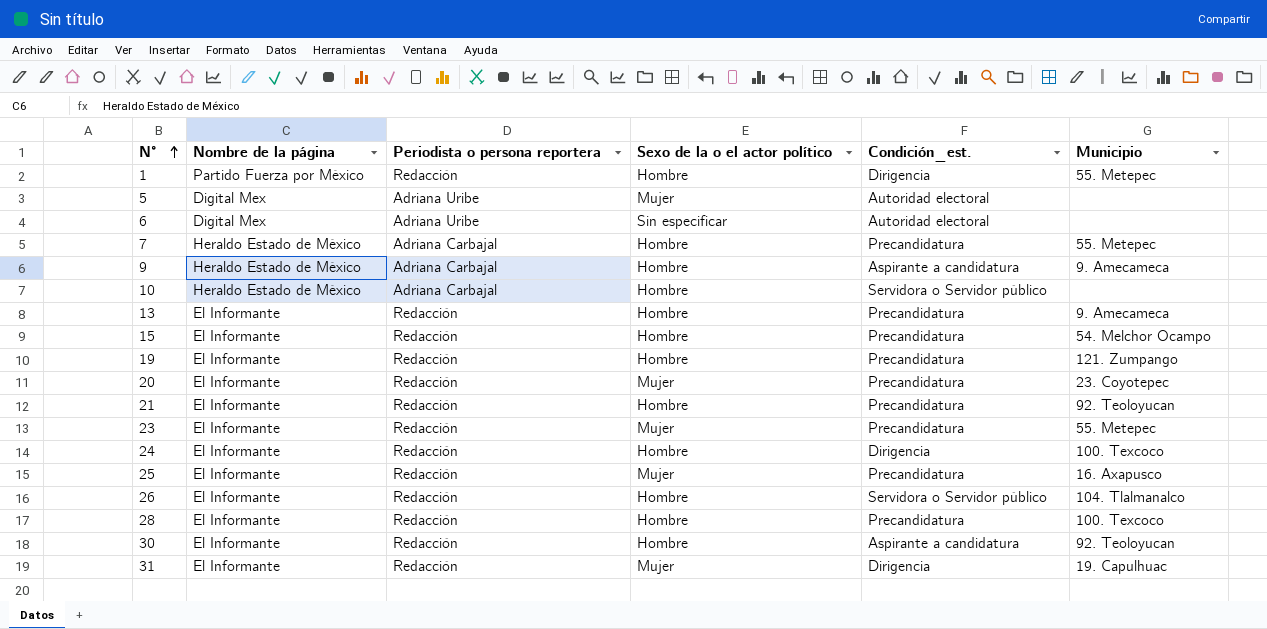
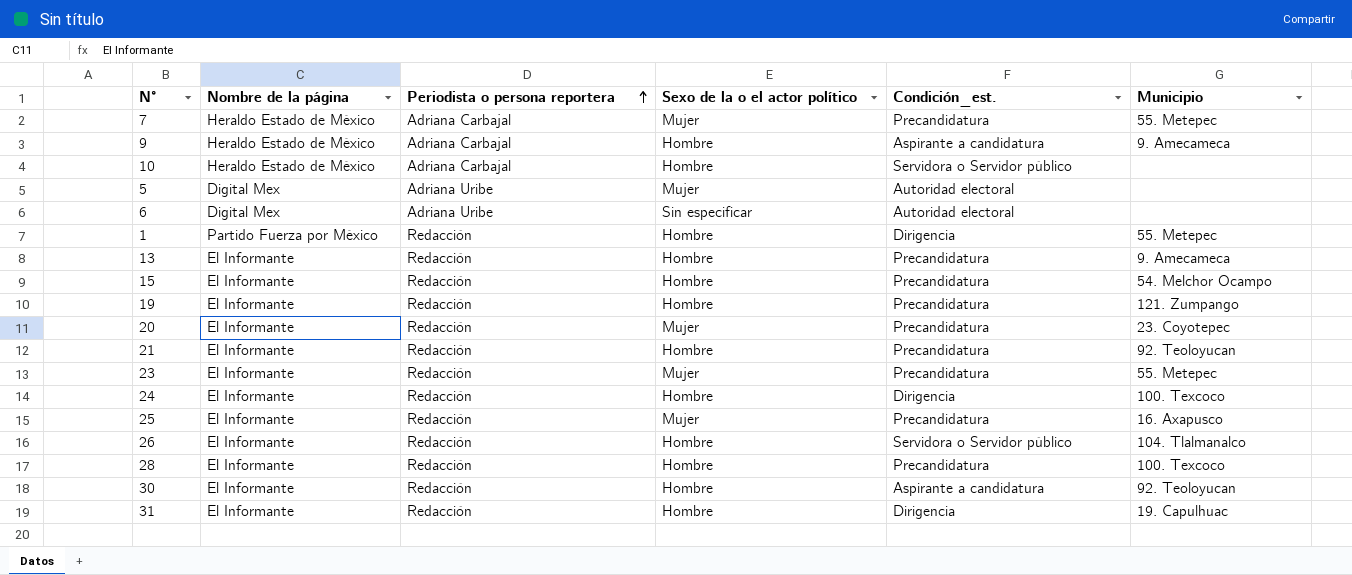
row order: N° ascending -> Periodista o persona reportera ascending
7 | Sexo de la o el actor político: Hombre -> Mujer
31 | Sexo de la o el actor político: Mujer -> Hombre

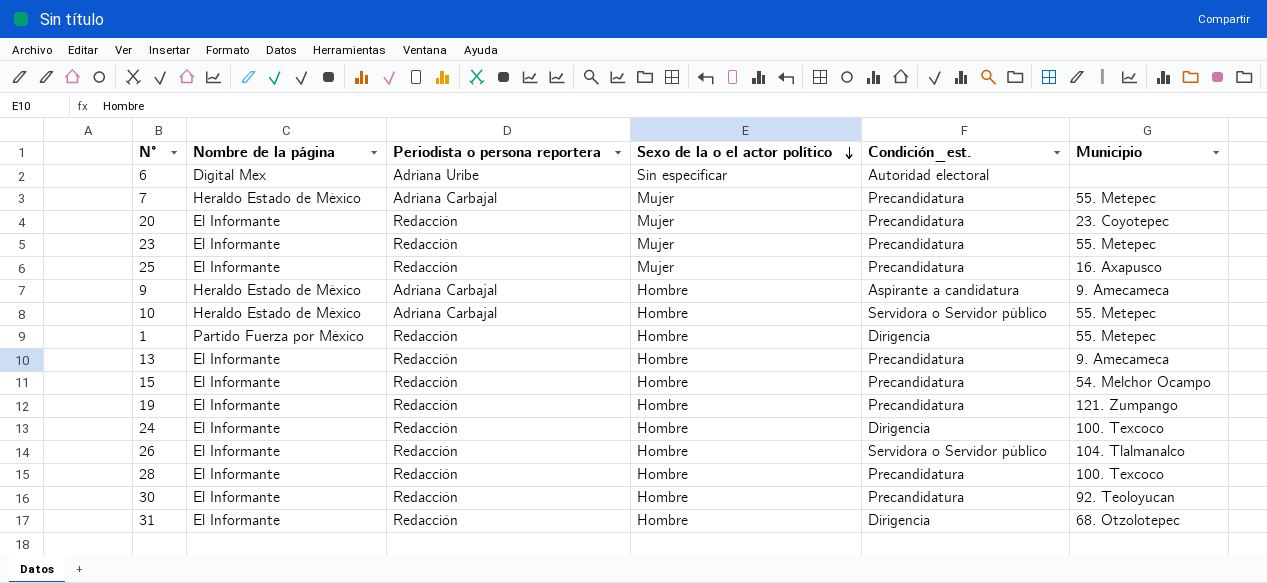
row order: Periodista o persona reportera ascending -> Sexo de la o el actor político descending
row 5: Digital Mex | Adriana Uribe | Mujer | Autoridad electoral | none -> none
row 21: El Informante | Redacción | Hombre | Precandidatura | 92. Teoloyucan -> none
10 | Municipio: none -> 55. Metepec
30 | Condición_est.: Aspirante a candidatura -> Precandidatura
31 | Municipio: 19. Capulhuac -> 68. Otzolotepec

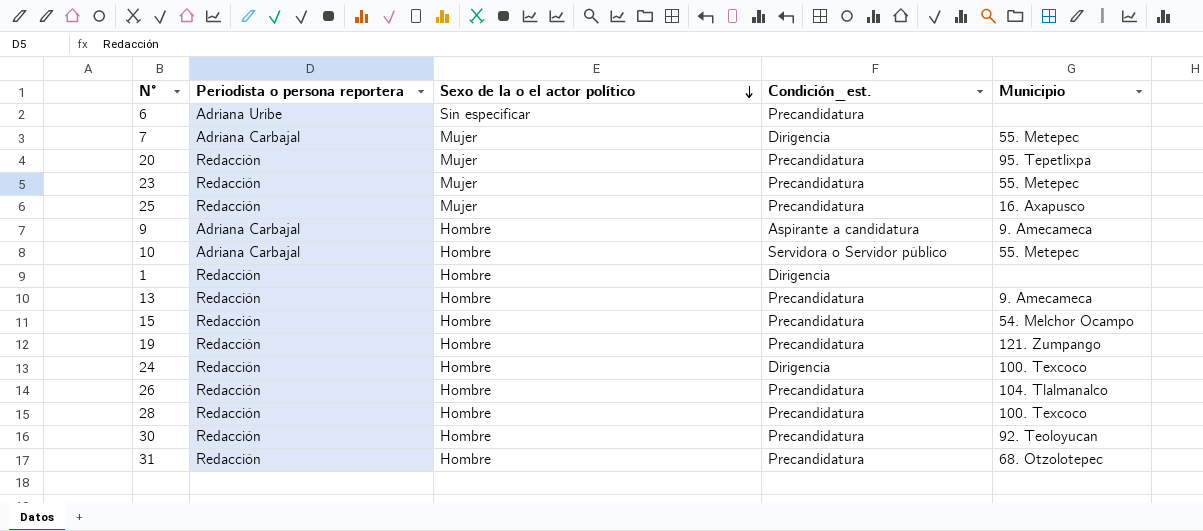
column Nombre de la página | position: 2 -> none
6 | Condición_est.: Autoridad electoral -> Precandidatura
7 | Condición_est.: Precandidatura -> Dirigencia
20 | Municipio: 23. Coyotepec -> 95. Tepetlixpa
1 | Municipio: 55. Metepec -> none
26 | Condición_est.: Servidora o Servidor público -> Precandidatura
31 | Condición_est.: Dirigencia -> Precandidatura

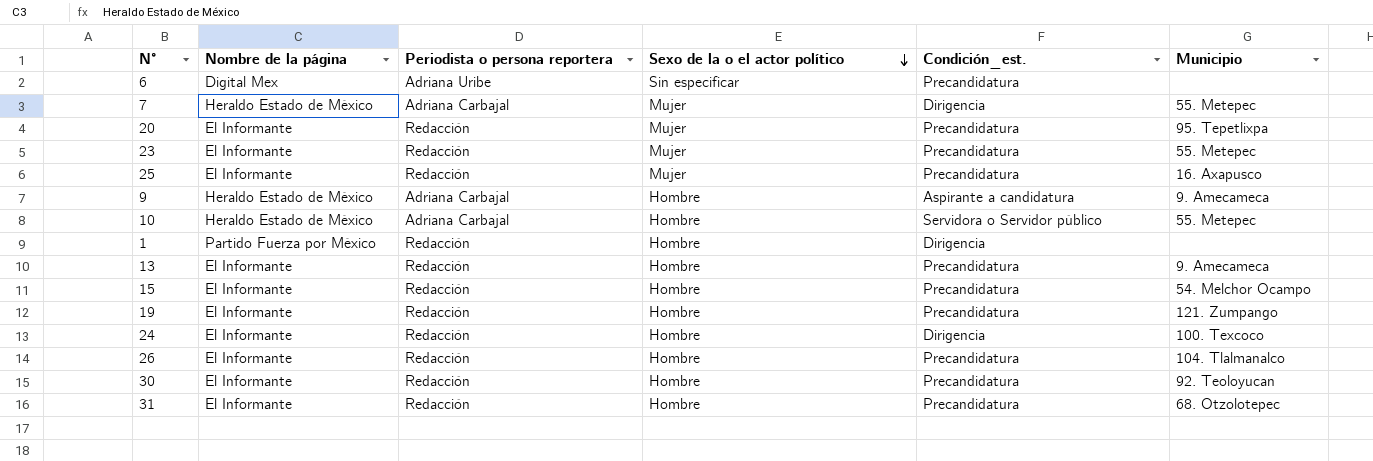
column Nombre de la página | position: none -> 2
row 28: Redacción | Hombre | Precandidatura | 100. Texcoco -> none

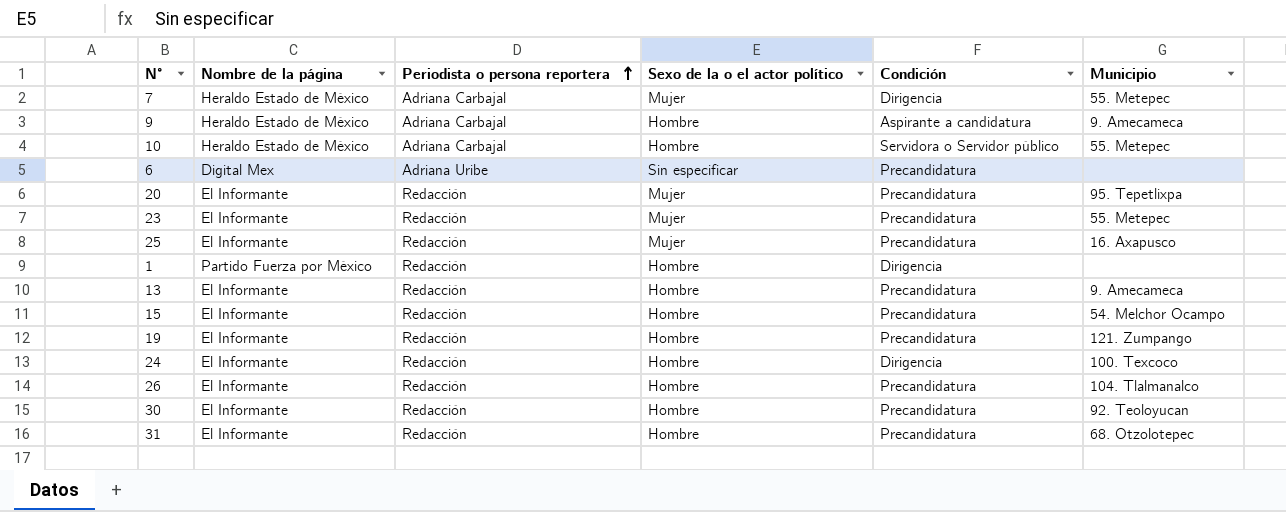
row order: Sexo de la o el actor político descending -> Periodista o persona reportera ascending
column name: Condición_est. -> Condición

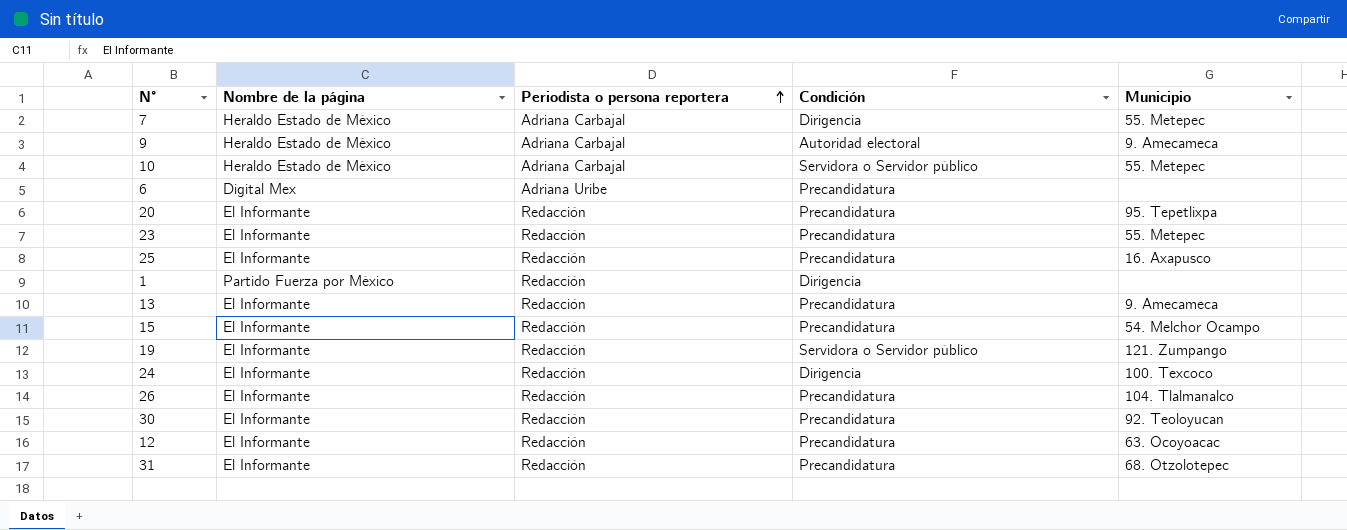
column Sexo de la o el actor político | position: 4 -> none
9 | Condición: Aspirante a candidatura -> Autoridad electoral
19 | Condición: Precandidatura -> Servidora o Servidor público
row 12: none -> El Informante | Redacción | Precandidatura | 63. Ocoyoacac

